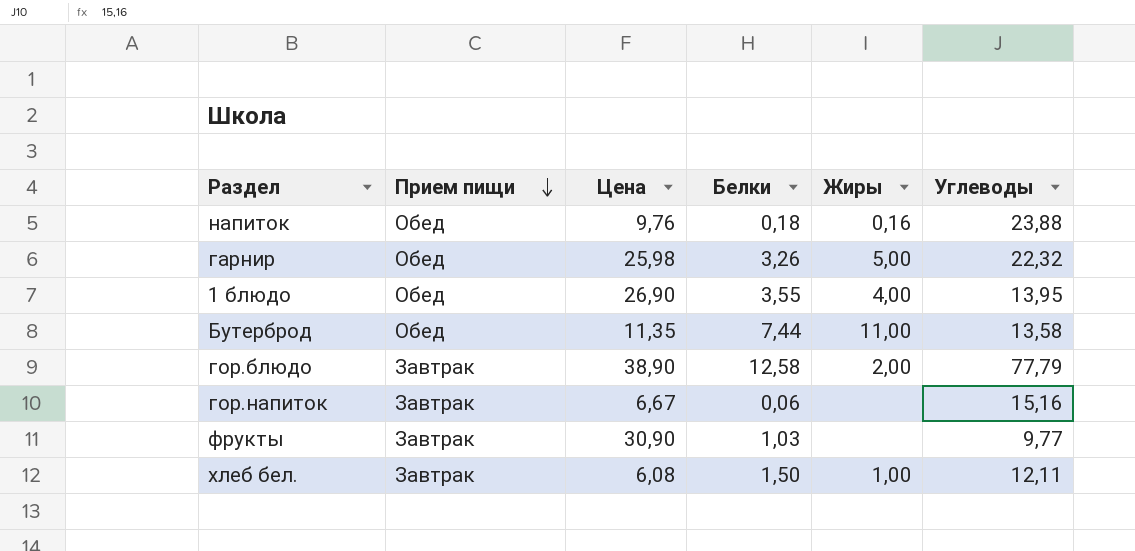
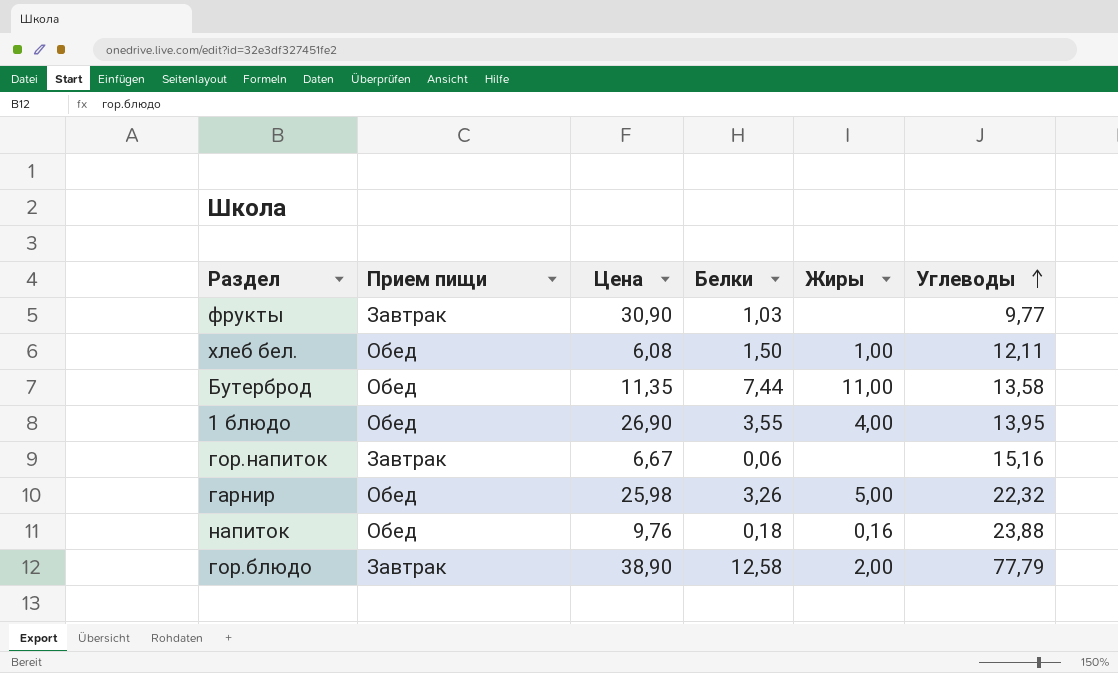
row order: Прием пищи descending -> Углеводы ascending
хлеб бел. | Прием пищи: Завтрак -> Обед

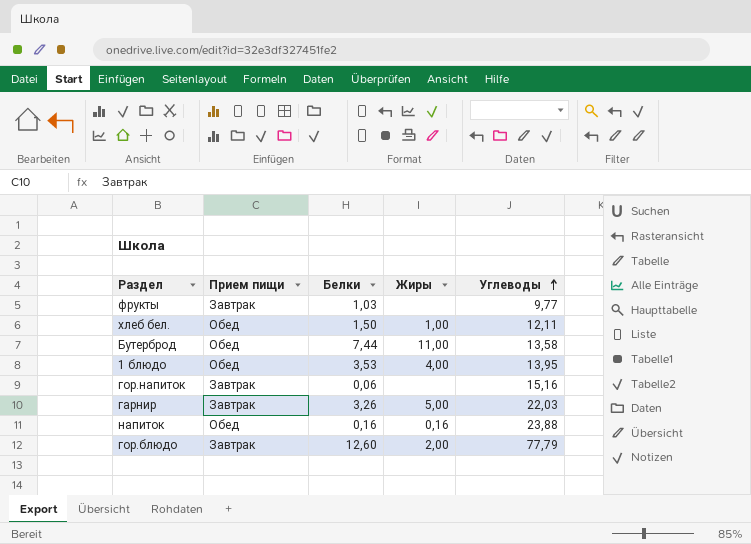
column Цена | position: 3 -> none
1 блюдо | Белки: 3,55 -> 3,53
гарнир | Прием пищи: Обед -> Завтрак
гарнир | Углеводы: 22,32 -> 22,03
напиток | Белки: 0,18 -> 0,16
гор.блюдо | Белки: 12,58 -> 12,60

